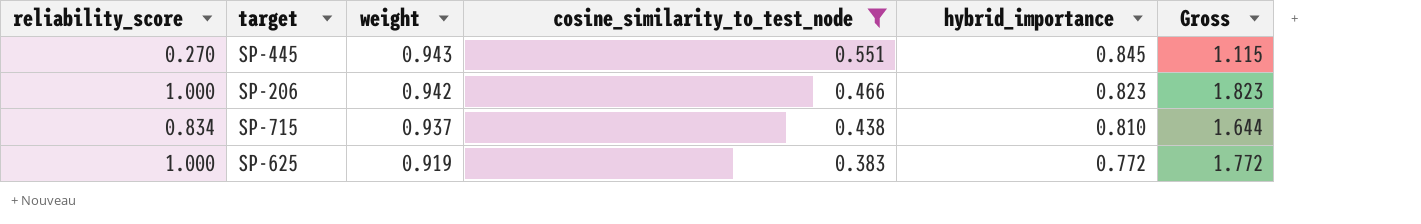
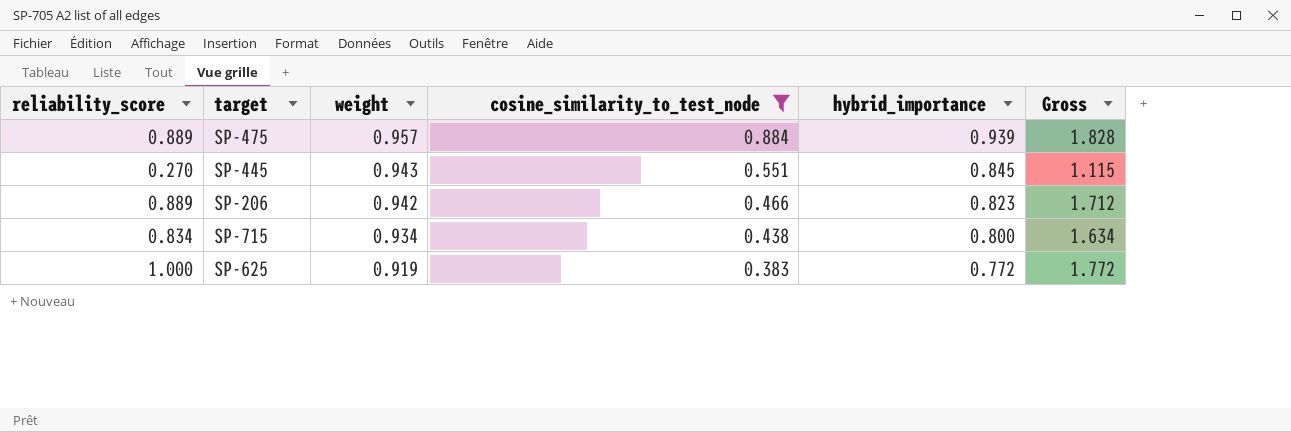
row SP-475: none -> 0.889 | 0.957 | 0.884 | 0.939 | 1.828
SP-206 | reliability_score: 1.000 -> 0.889
SP-206 | Gross: 1.823 -> 1.712
SP-715 | weight: 0.937 -> 0.934
SP-715 | hybrid_importance: 0.810 -> 0.800
SP-715 | Gross: 1.644 -> 1.634

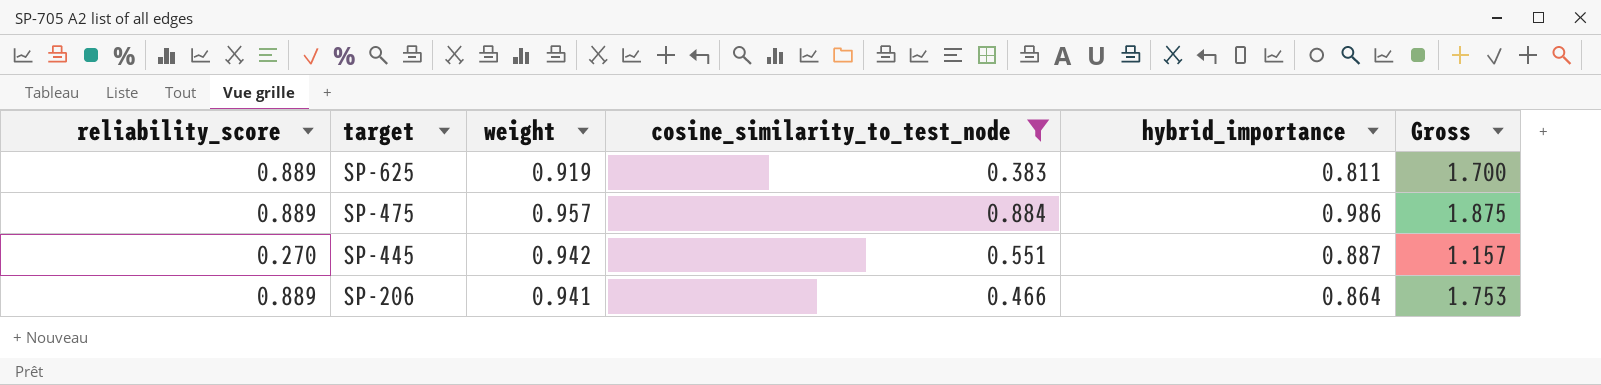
row order: weight descending -> target descending
row SP-715: 0.834 | 0.934 | 0.438 | 0.800 | 1.634 -> none
SP-625 | reliability_score: 1.000 -> 0.889
SP-625 | hybrid_importance: 0.772 -> 0.811
SP-625 | Gross: 1.772 -> 1.700
SP-475 | hybrid_importance: 0.939 -> 0.986
SP-475 | Gross: 1.828 -> 1.875
SP-445 | weight: 0.943 -> 0.942
SP-445 | hybrid_importance: 0.845 -> 0.887
SP-445 | Gross: 1.115 -> 1.157
SP-206 | weight: 0.942 -> 0.941
SP-206 | hybrid_importance: 0.823 -> 0.864
SP-206 | Gross: 1.712 -> 1.753

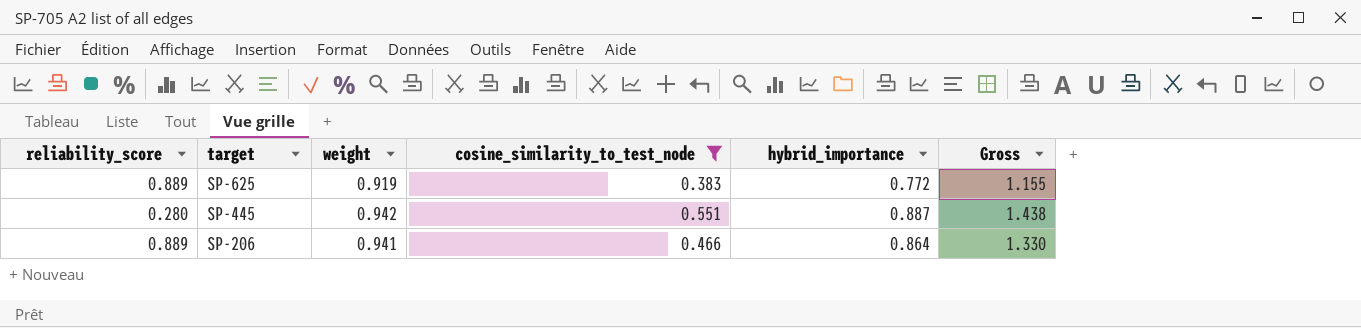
column Gross | formula: [reliability_score] + [hybrid_importance] -> [cosine_similarity_to_test_node] + [hybrid_importance]
row SP-475: 0.889 | 0.957 | 0.884 | 0.986 | 1.875 -> none
SP-625 | hybrid_importance: 0.811 -> 0.772
SP-445 | reliability_score: 0.270 -> 0.280

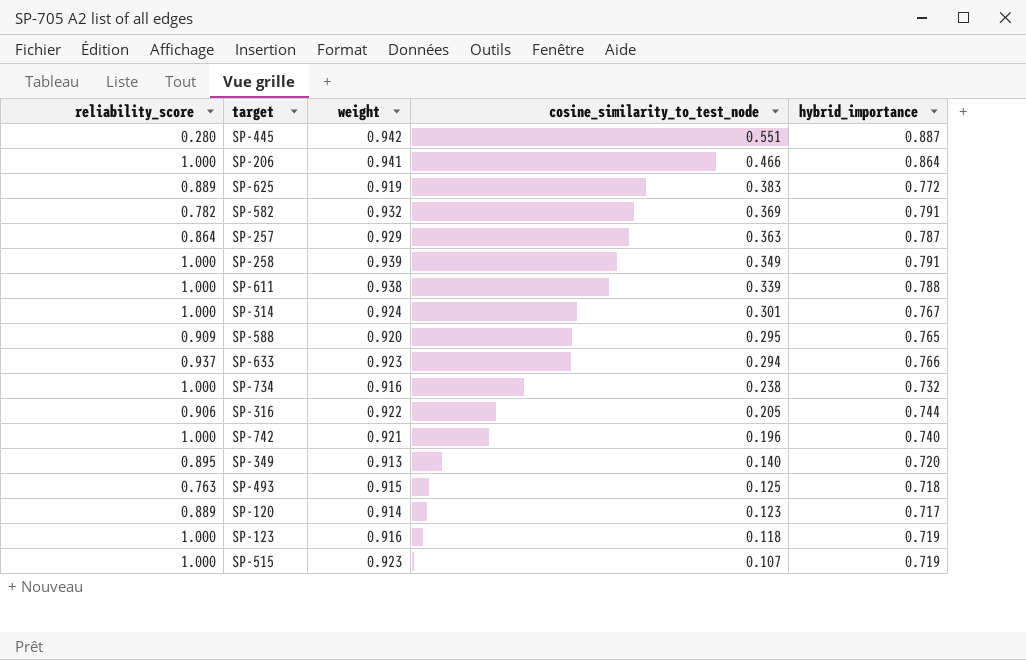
filter: cosine_similarity_to_test_node >= 0.383 -> none
row order: target descending -> cosine_similarity_to_test_node descending
column Gross | formula: [cosine_similarity_to_test_node] + [hybrid_importance] -> none
SP-206 | reliability_score: 0.889 -> 1.000

